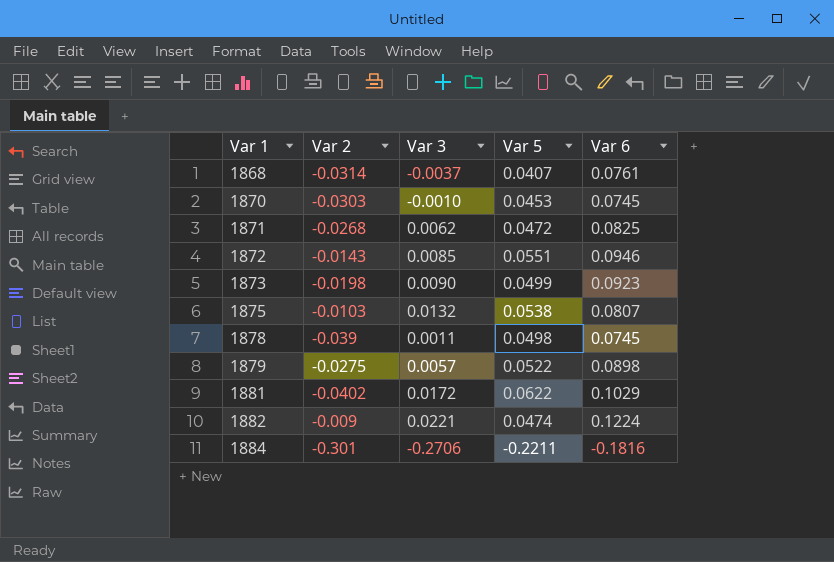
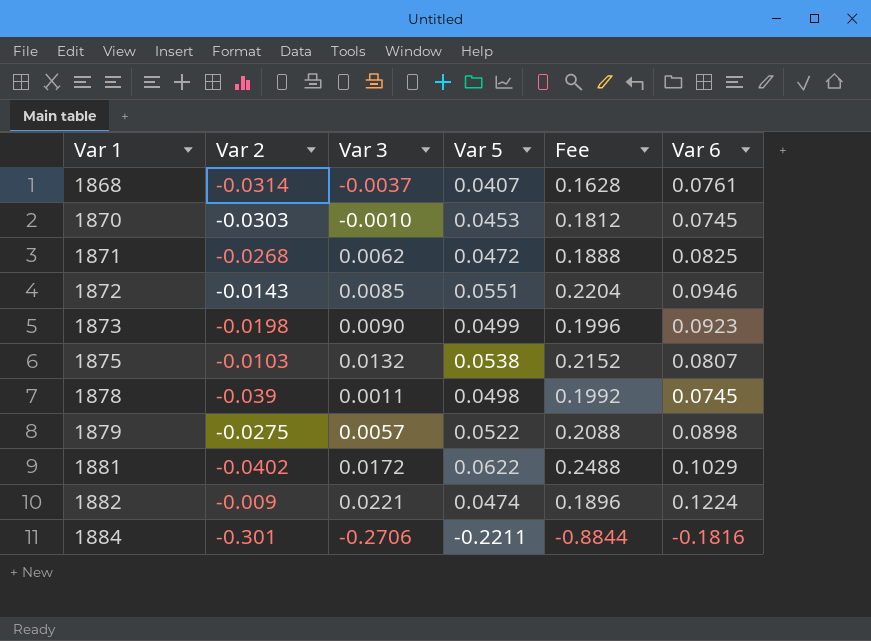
column Fee | formula: none -> [Var 5] * 4

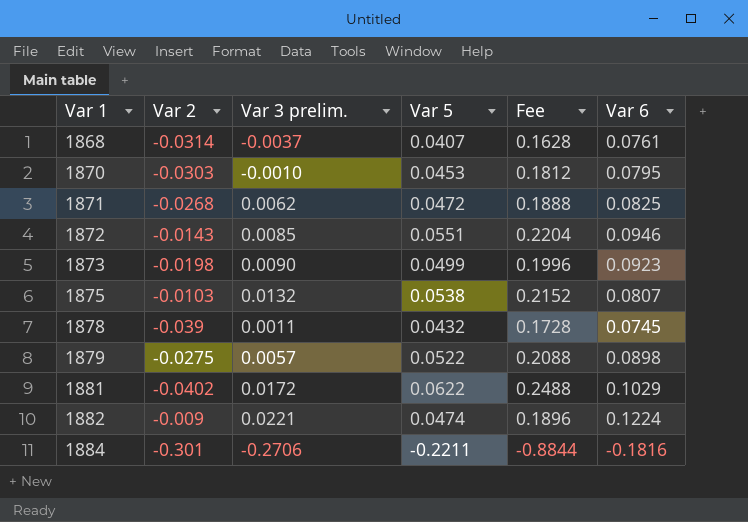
column name: Var 3 -> Var 3 prelim.
1870 | Var 6: 0.0745 -> 0.0795
1878 | Var 5: 0.0498 -> 0.0432
1878 | Fee: 0.1992 -> 0.1728

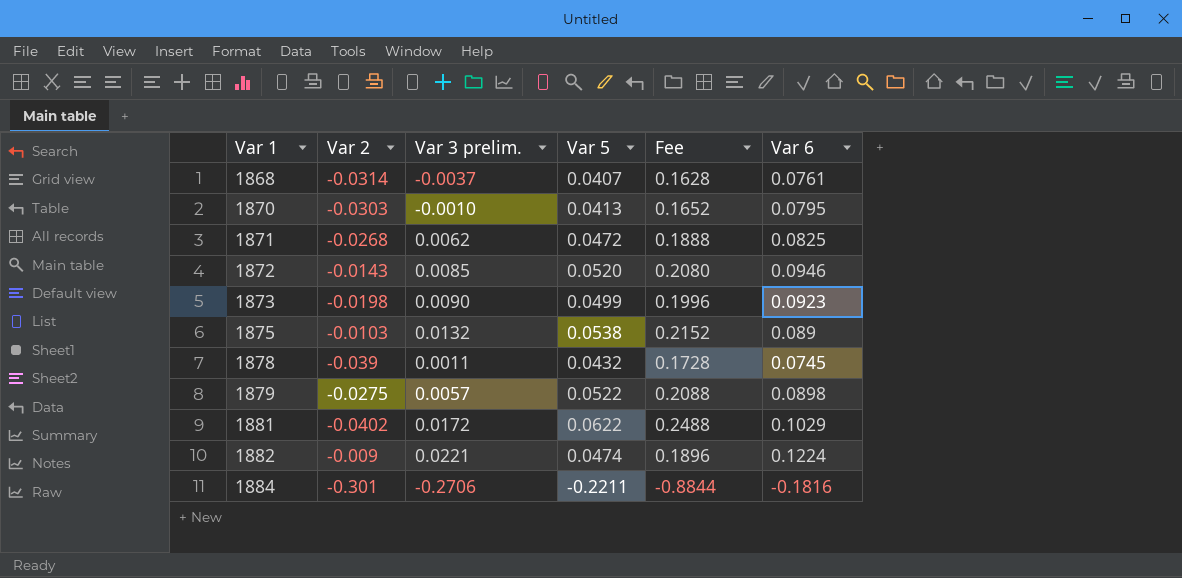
1870 | Var 5: 0.0453 -> 0.0413
1870 | Fee: 0.1812 -> 0.1652
1872 | Var 5: 0.0551 -> 0.0520
1872 | Fee: 0.2204 -> 0.2080
1875 | Var 6: 0.0807 -> 0.089

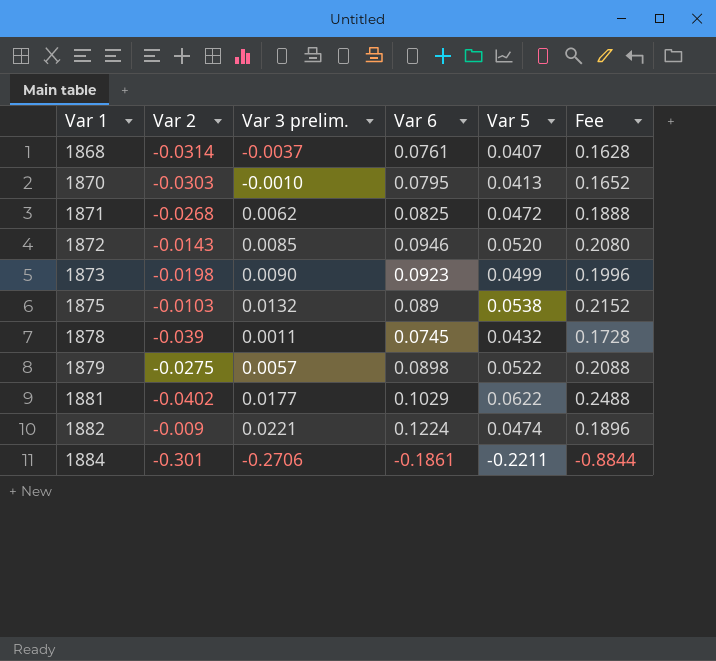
column Var 6 | position: 6 -> 4
1881 | Var 3 prelim.: 0.0172 -> 0.0177
1884 | Var 6: -0.1816 -> -0.1861

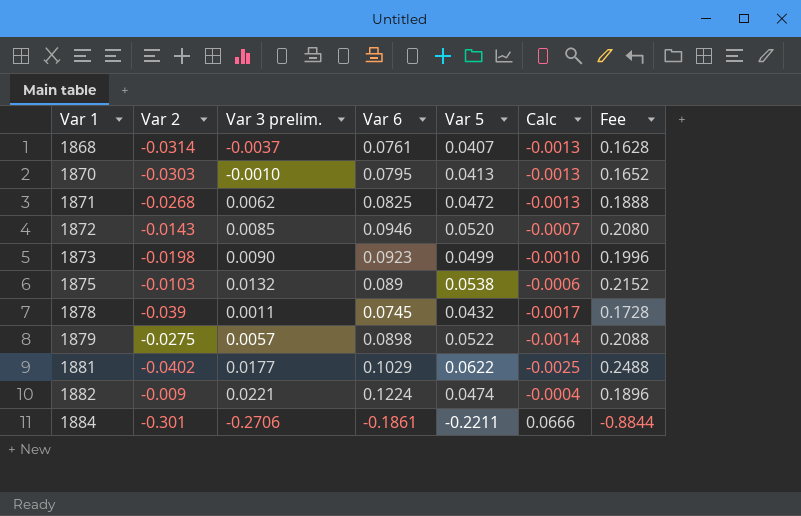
column Calc | formula: none -> [Var 2] * [Var 5]

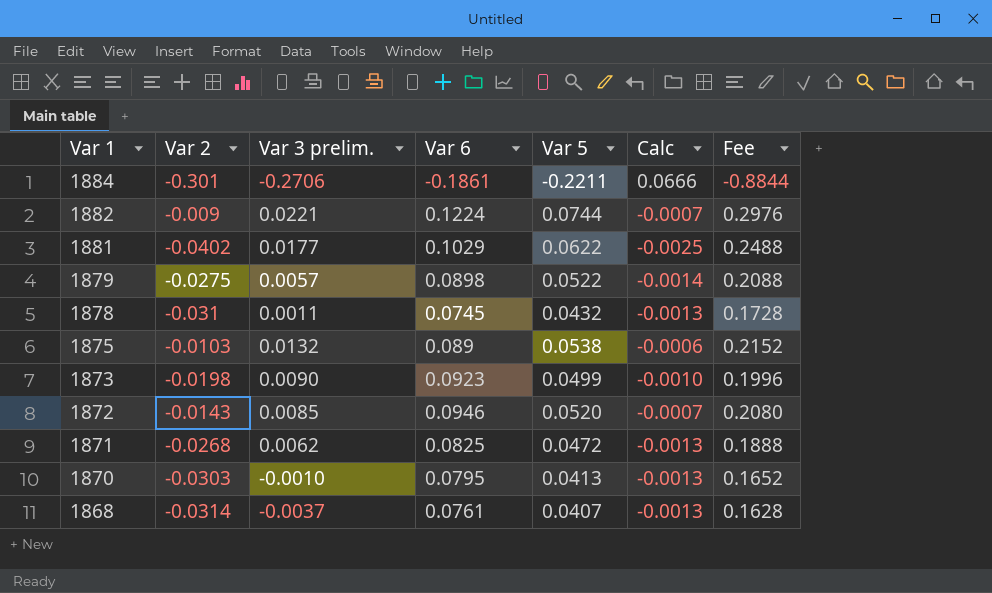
row order: Var 1 ascending -> Var 1 descending
1882 | Var 5: 0.0474 -> 0.0744
1882 | Calc: -0.0004 -> -0.0007
1882 | Fee: 0.1896 -> 0.2976
1878 | Var 2: -0.039 -> -0.031
1878 | Calc: -0.0017 -> -0.0013

